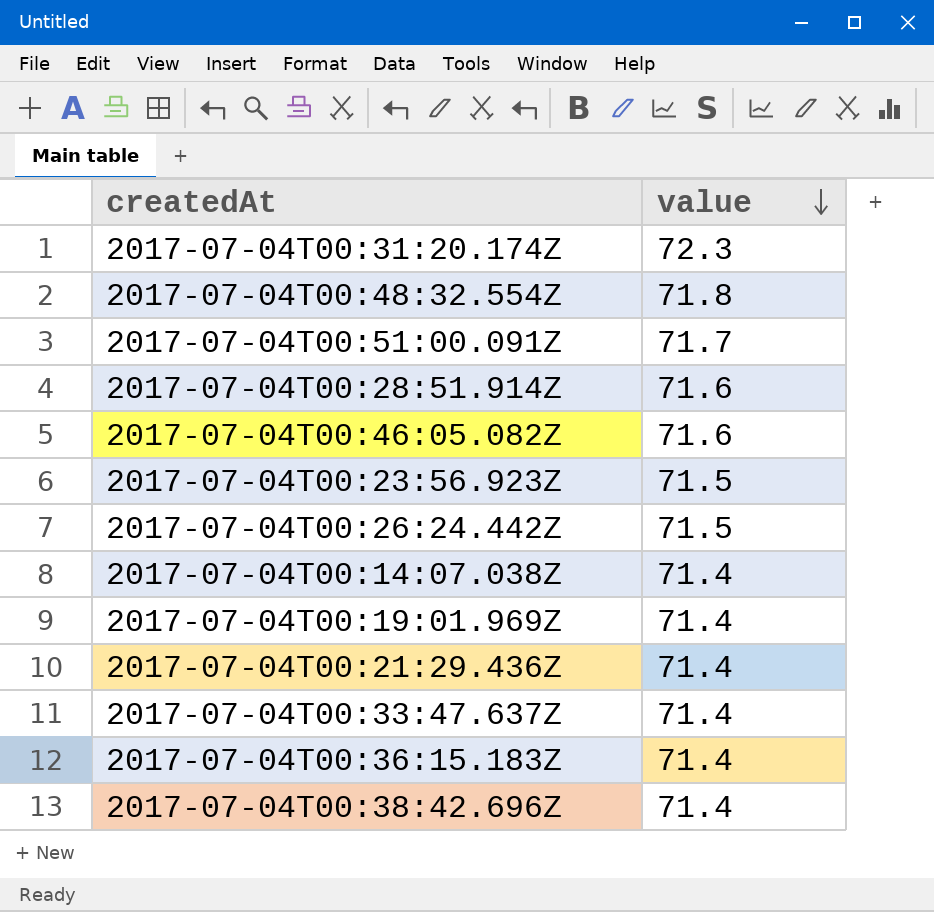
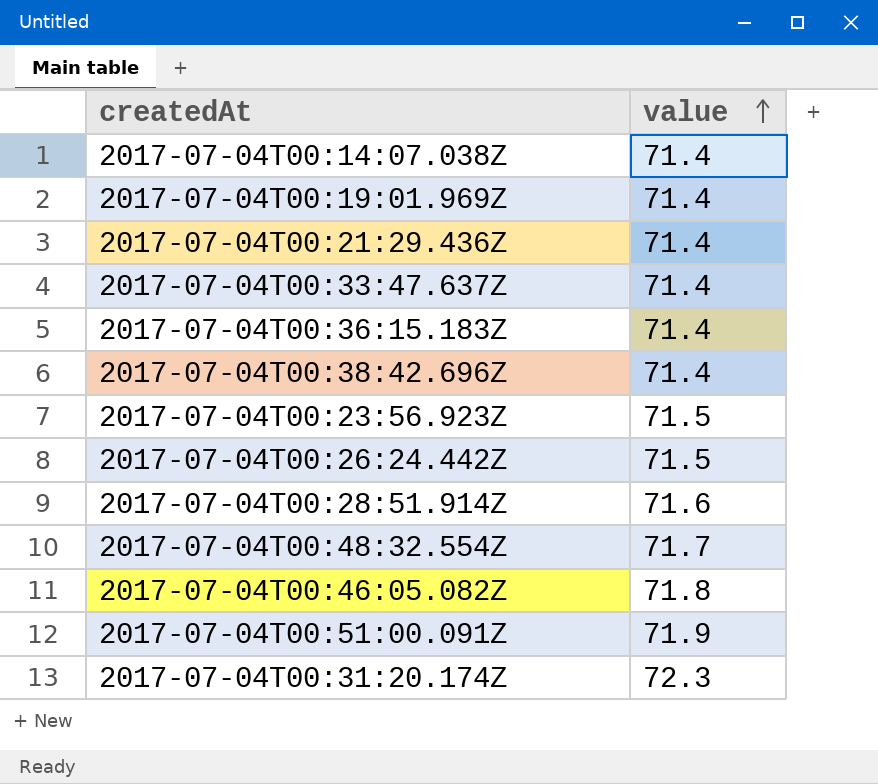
row order: value descending -> value ascending
2017-07-04T00:48:32.554Z | value: 71.8 -> 71.7
2017-07-04T00:46:05.082Z | value: 71.6 -> 71.8
2017-07-04T00:51:00.091Z | value: 71.7 -> 71.9

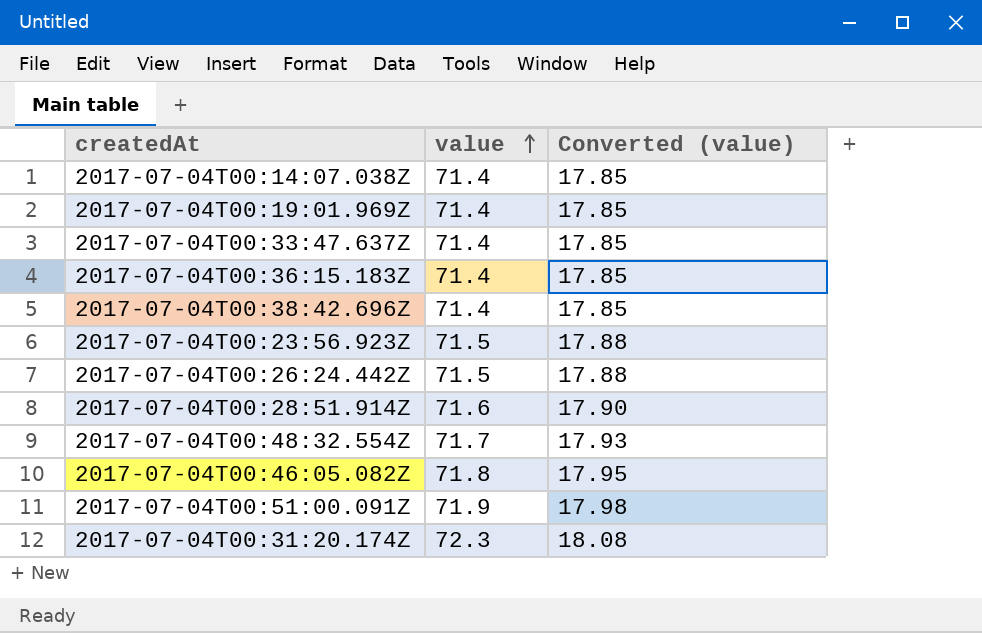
column Converted (value) | formula: none -> [value] * 0.25
row 2017-07-04T00:21:29.436Z: 71.4 -> none

